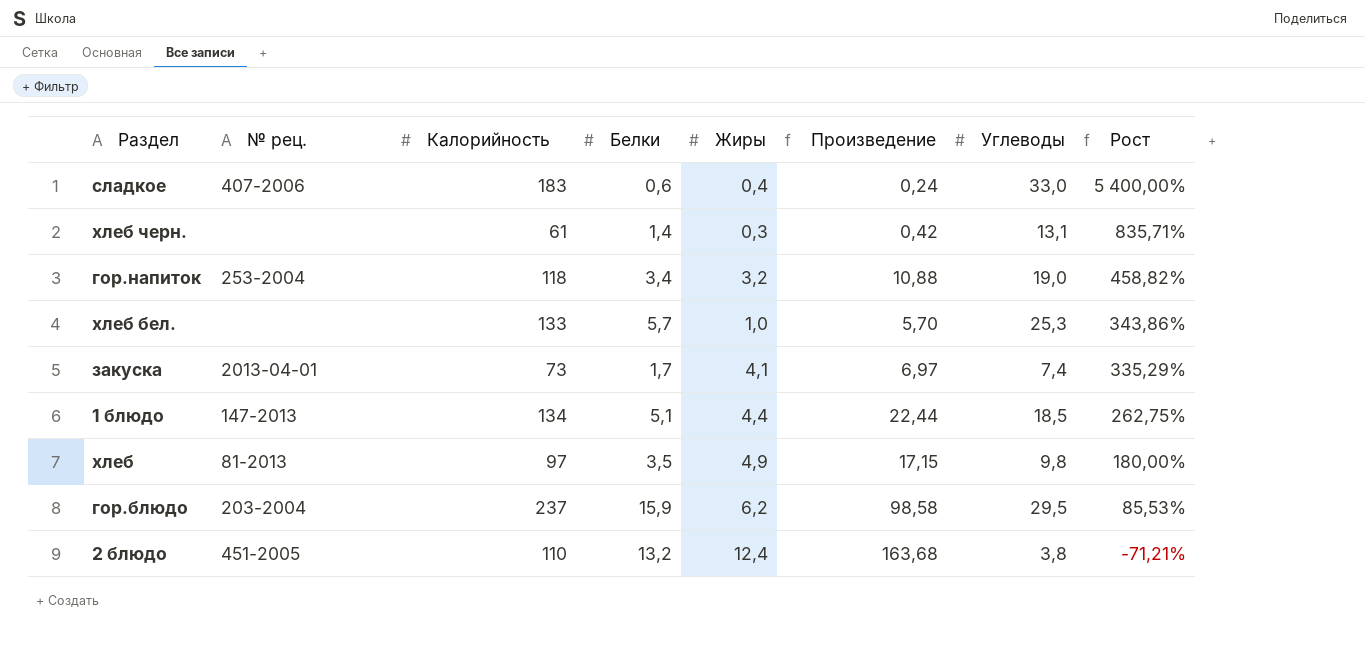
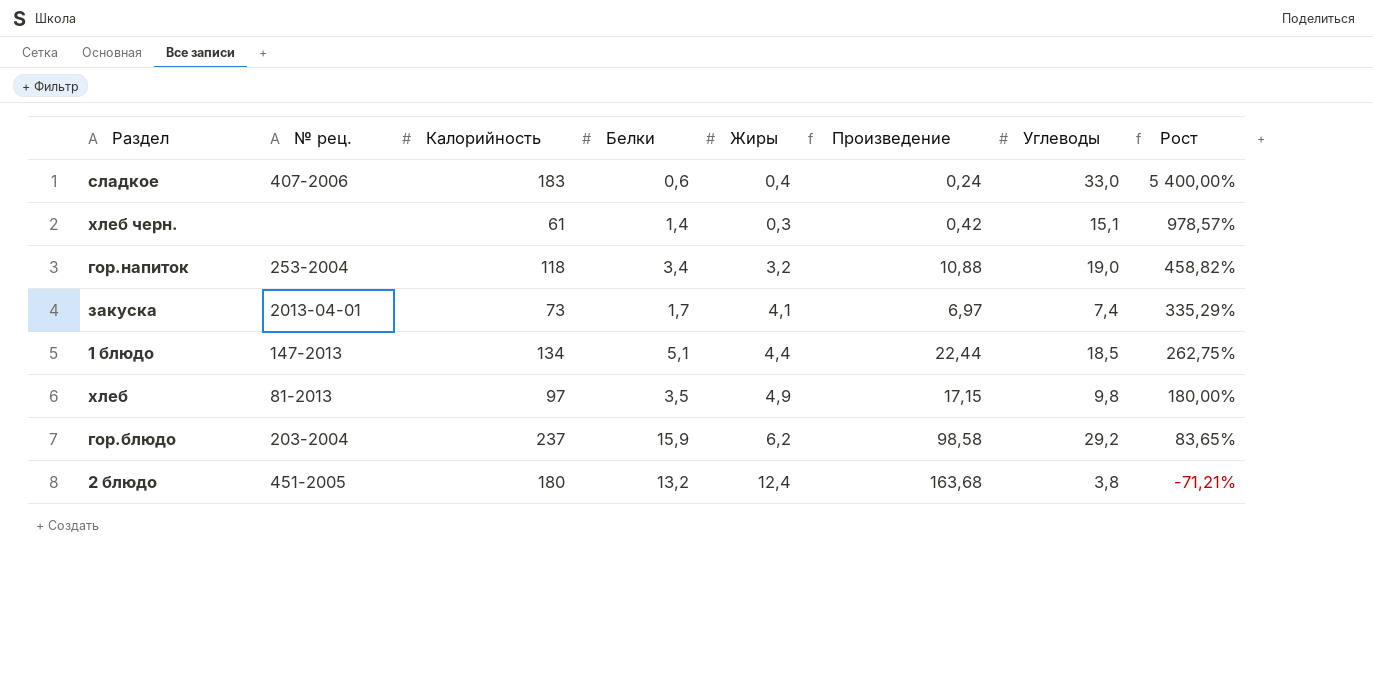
row хлеб бел.: none | 133 | 5,7 | 1,0 | 5,70 | 25,3 | 343,86% -> none
хлеб черн. | Углеводы: 13,1 -> 15,1
хлеб черн. | Рост: 835,71% -> 978,57%
гор.блюдо | Углеводы: 29,5 -> 29,2
гор.блюдо | Рост: 85,53% -> 83,65%
2 блюдо | Калорийность: 110 -> 180

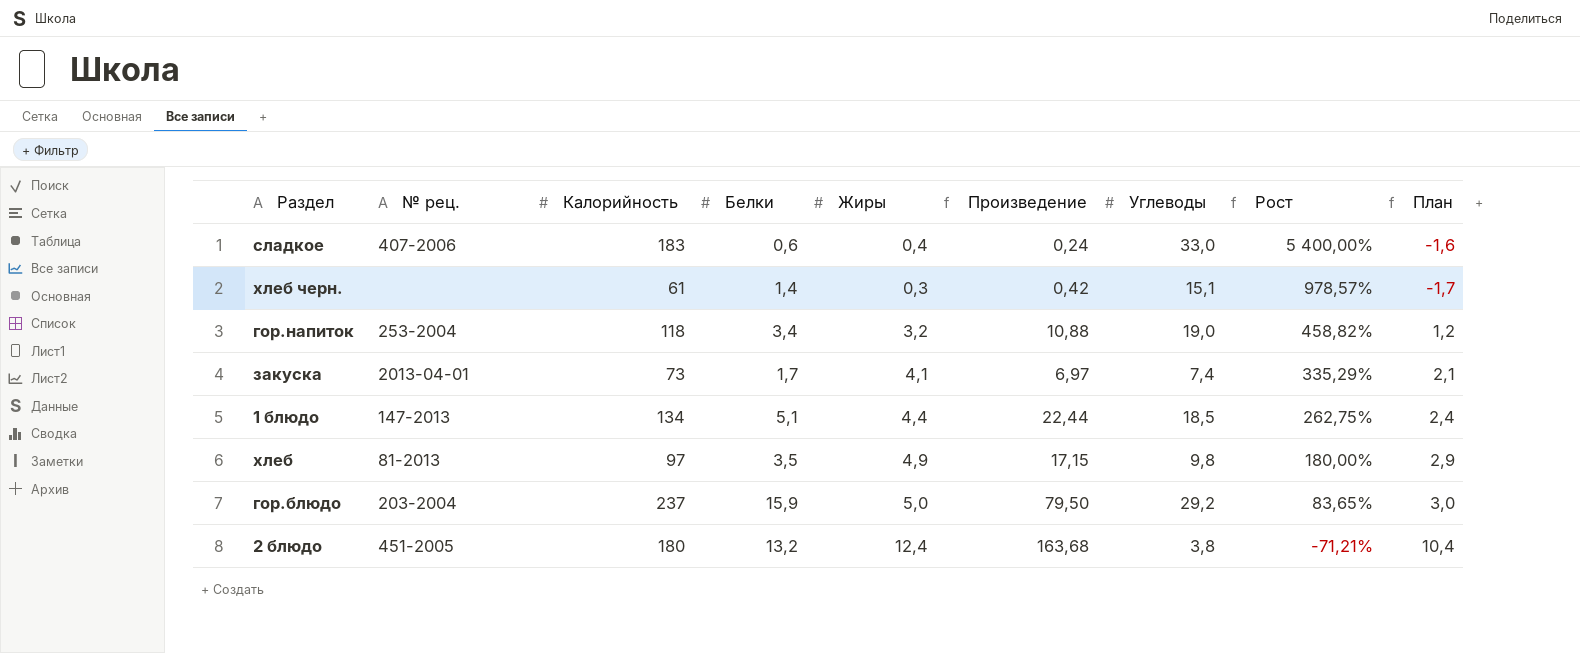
column План | formula: none -> [Жиры] - 2
гор.блюдо | Жиры: 6,2 -> 5,0
гор.блюдо | Произведение: 98,58 -> 79,50

